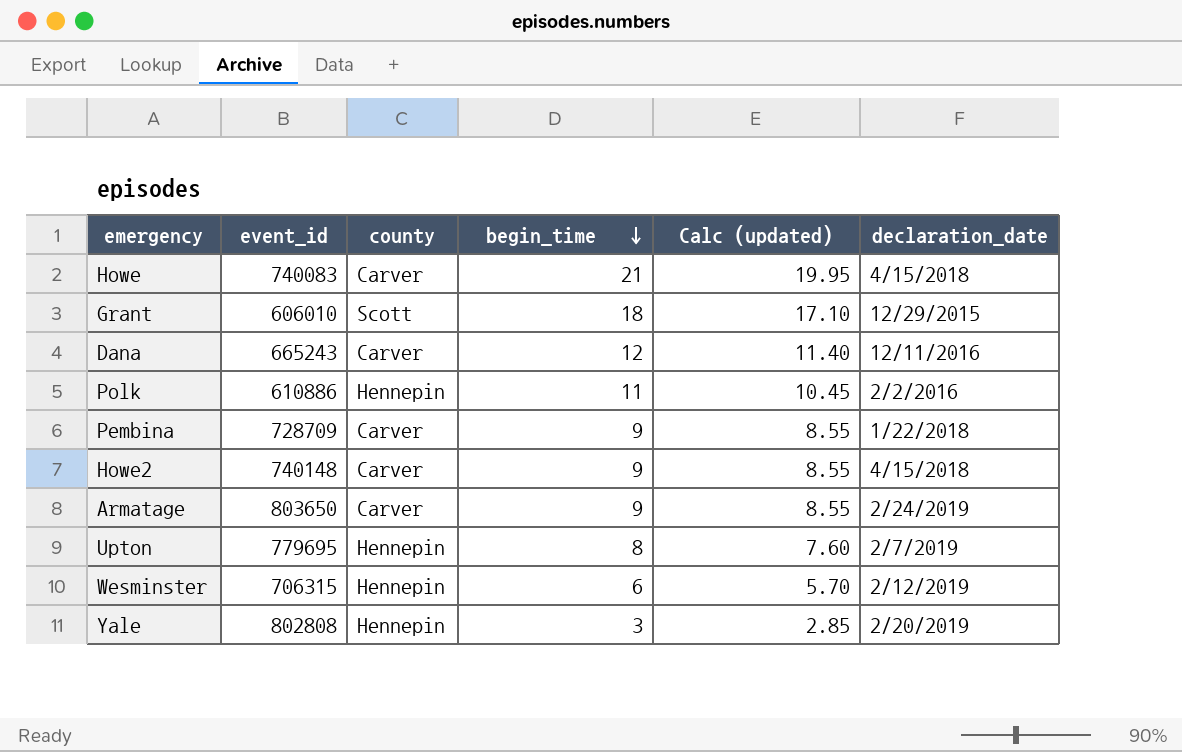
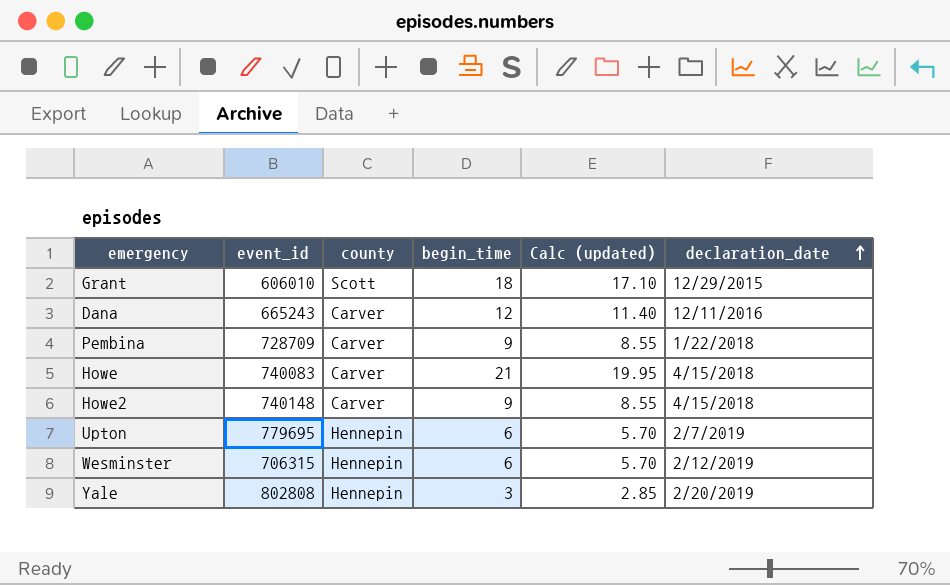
row order: begin_time descending -> declaration_date ascending
row Polk: 610886 | Hennepin | 11 | 10.45 | 2/2/2016 -> none
row Armatage: 803650 | Carver | 9 | 8.55 | 2/24/2019 -> none
Upton | begin_time: 8 -> 6
Upton | Calc (updated): 7.60 -> 5.70

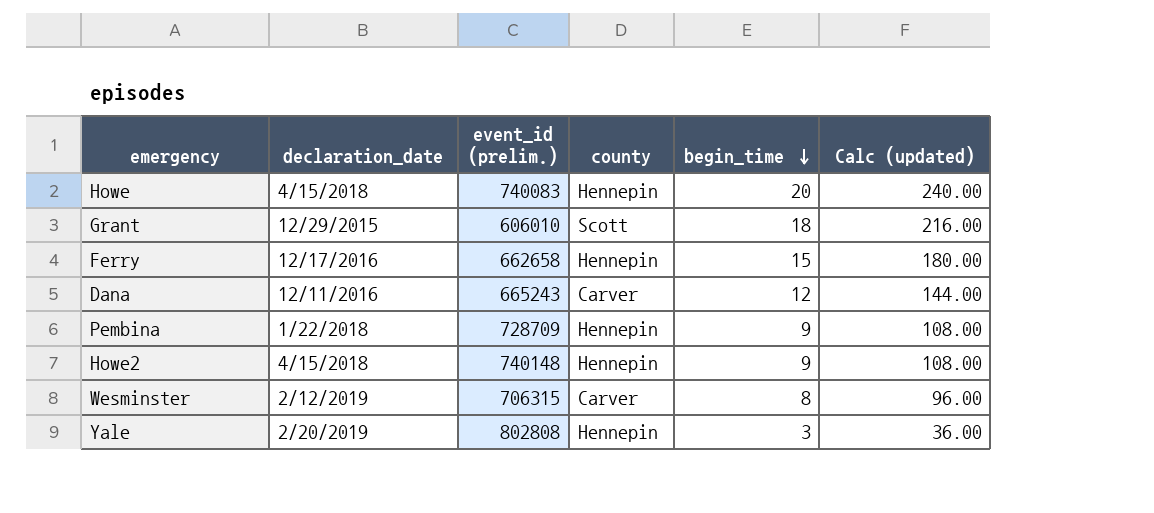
row order: declaration_date ascending -> begin_time descending
column declaration_date | position: 6 -> 2
column name: event_id -> event_id (prelim.)
column Calc (updated) | formula: [begin_time] * 0.95 -> [begin_time] * 12
row Upton: 779695 | Hennepin | 6 | 5.70 | 2/7/2019 -> none
Howe | county: Carver -> Hennepin
Howe | begin_time: 21 -> 20
row Ferry: none -> 12/17/2016 | 662658 | Hennepin | 15 | 180.00
Pembina | county: Carver -> Hennepin
Howe2 | county: Carver -> Hennepin
Wesminster | county: Hennepin -> Carver
Wesminster | begin_time: 6 -> 8

